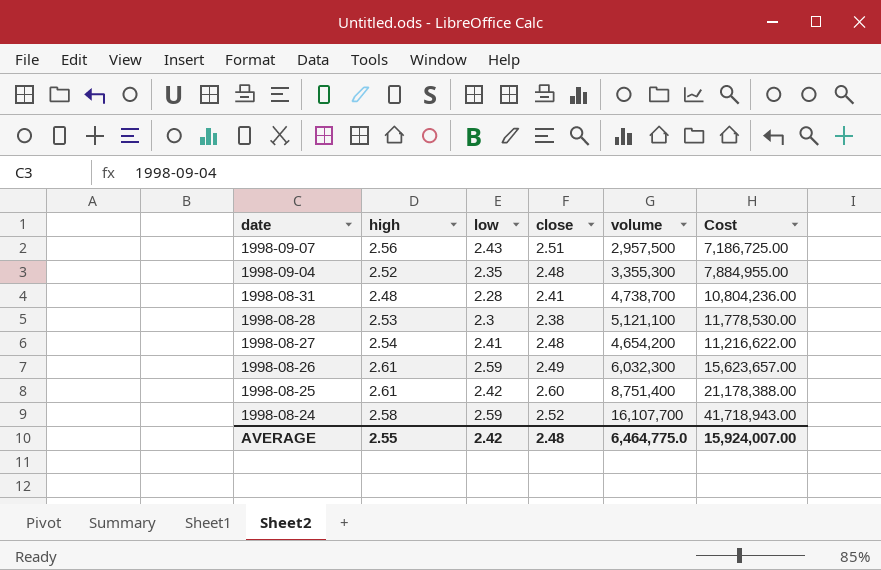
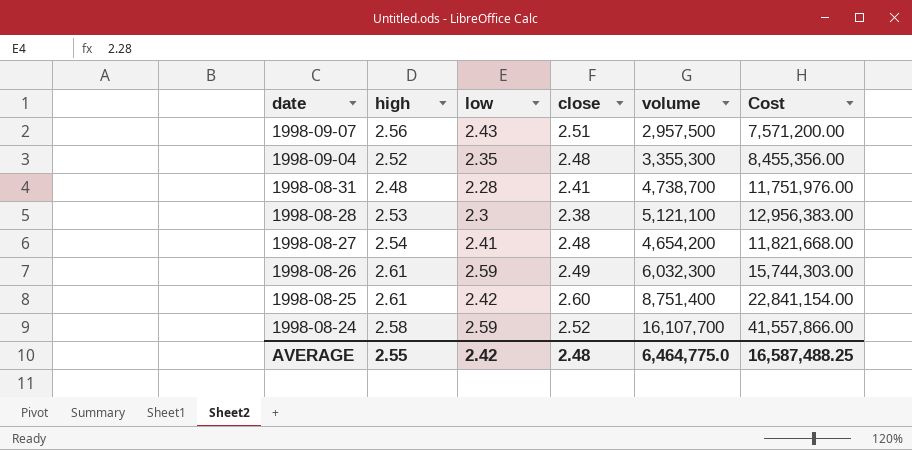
column Cost | formula: [low] * [volume] -> [high] * [volume]
AVERAGE | Cost: 15,924,007.00 -> 16,587,488.25

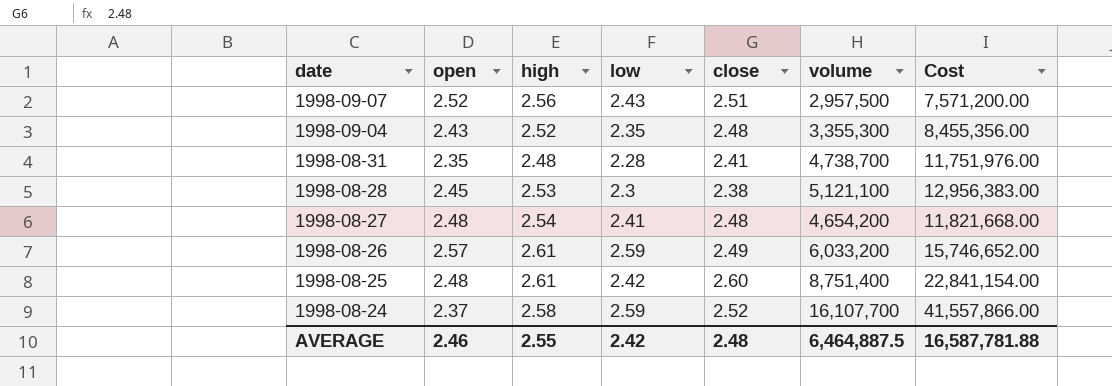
column open | position: none -> 2
1998-08-26 | volume: 6,032,300 -> 6,033,200
1998-08-26 | Cost: 15,744,303.00 -> 15,746,652.00
AVERAGE | volume: 6,464,775.0 -> 6,464,887.5
AVERAGE | Cost: 16,587,488.25 -> 16,587,781.88

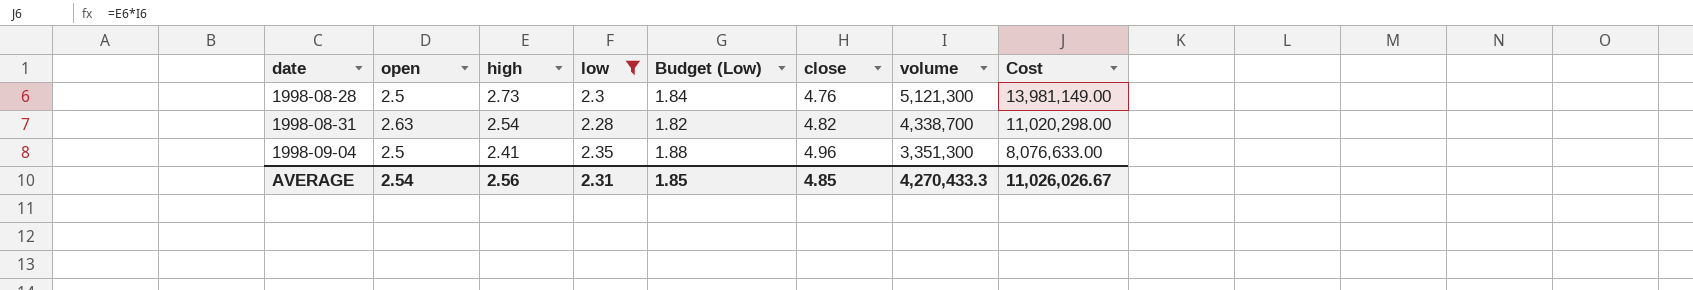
filter: none -> low <= 2.35
row order: date descending -> date ascending
column Budget (Low) | formula: none -> [low] * 0.8
1998-08-28 | open: 2.45 -> 2.5
1998-08-28 | high: 2.53 -> 2.73
1998-08-28 | close: 2.38 -> 4.76
1998-08-28 | volume: 5,121,100 -> 5,121,300
1998-08-28 | Cost: 12,956,383.00 -> 13,981,149.00
1998-08-31 | open: 2.35 -> 2.63
1998-08-31 | high: 2.48 -> 2.54
1998-08-31 | close: 2.41 -> 4.82
1998-08-31 | volume: 4,738,700 -> 4,338,700
1998-08-31 | Cost: 11,751,976.00 -> 11,020,298.00
1998-09-04 | open: 2.43 -> 2.5
1998-09-04 | high: 2.52 -> 2.41
1998-09-04 | close: 2.48 -> 4.96
1998-09-04 | volume: 3,355,300 -> 3,351,300
1998-09-04 | Cost: 8,455,356.00 -> 8,076,633.00
AVERAGE | open: 2.46 -> 2.54
AVERAGE | high: 2.55 -> 2.56
AVERAGE | low: 2.42 -> 2.31
AVERAGE | close: 2.48 -> 4.85
AVERAGE | volume: 6,464,887.5 -> 4,270,433.3
AVERAGE | Cost: 16,587,781.88 -> 11,026,026.67

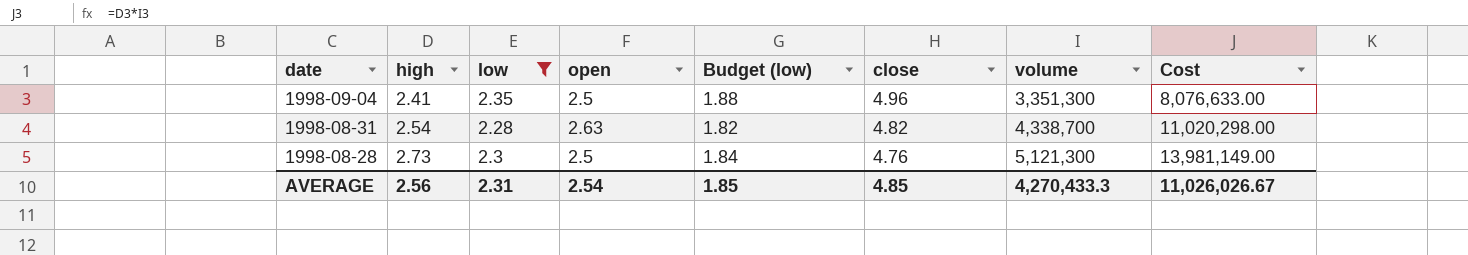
row order: date ascending -> date descending
column open | position: 2 -> 4
column name: Budget (Low) -> Budget (low)

